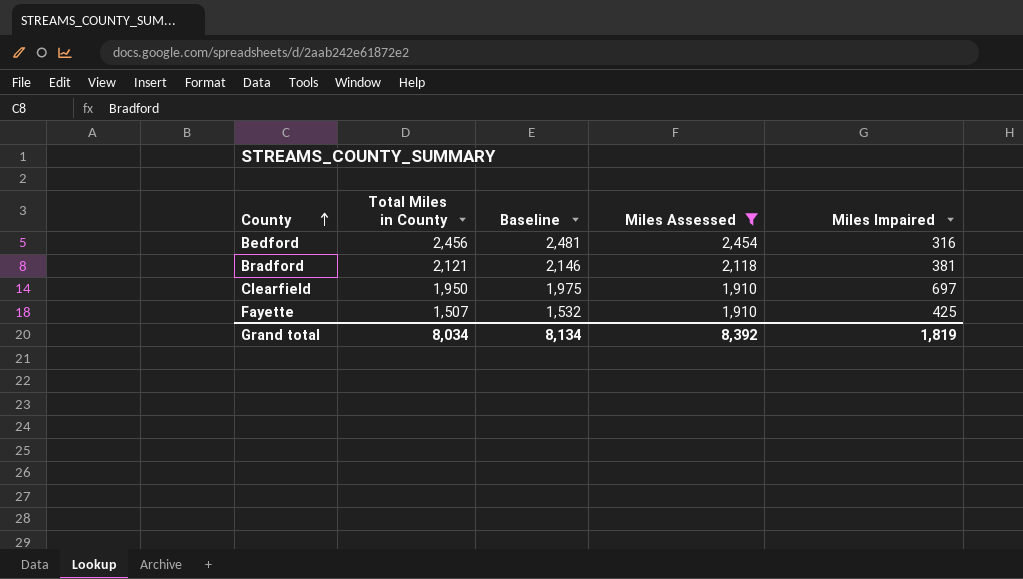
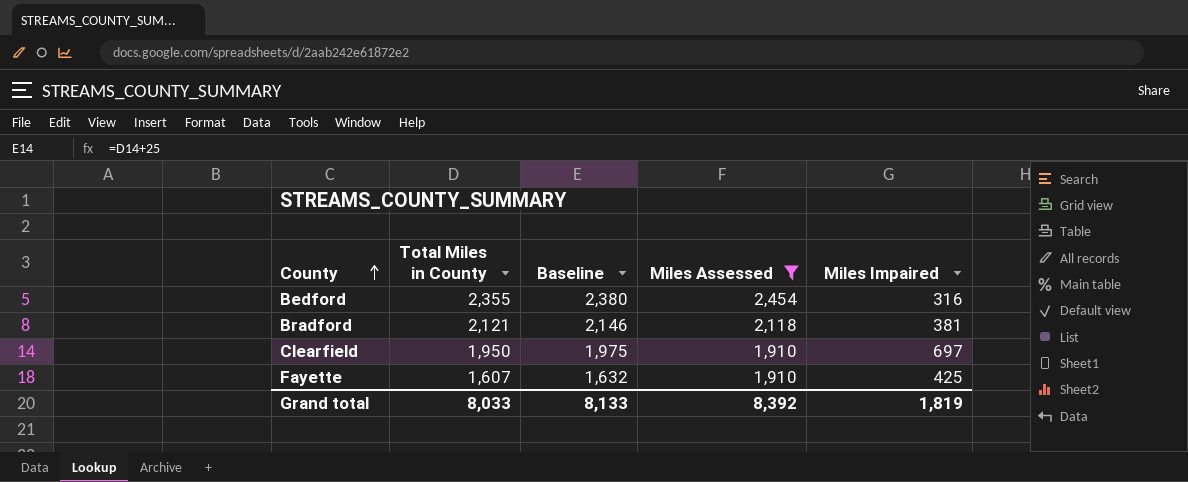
Bedford | Total Miles in County: 2,456 -> 2,355
Bedford | Baseline: 2,481 -> 2,380
Fayette | Total Miles in County: 1,507 -> 1,607
Fayette | Baseline: 1,532 -> 1,632
Grand total | Total Miles in County: 8,034 -> 8,033
Grand total | Baseline: 8,134 -> 8,133

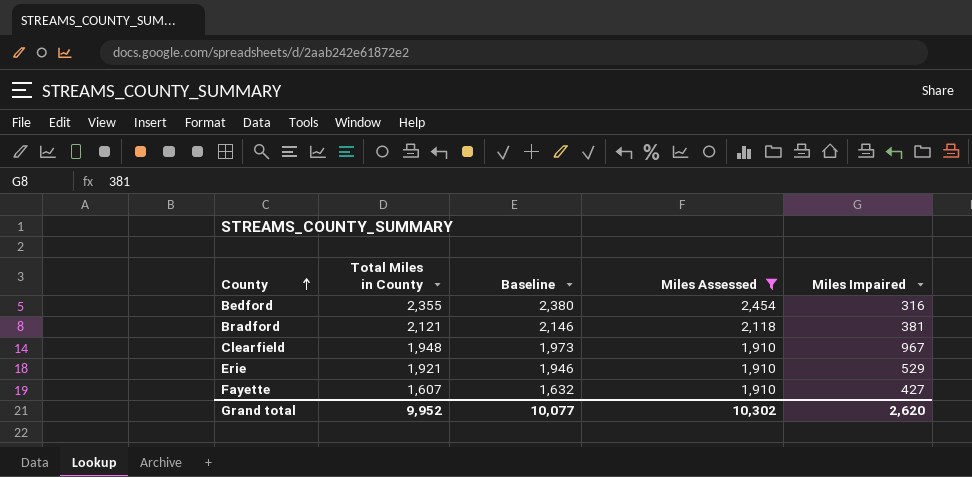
Clearfield | Total Miles in County: 1,950 -> 1,948
Clearfield | Baseline: 1,975 -> 1,973
Clearfield | Miles Impaired: 697 -> 967
row Erie: none -> 1,921 | 1,946 | 1,910 | 529
Fayette | Miles Impaired: 425 -> 427
Grand total | Total Miles in County: 8,033 -> 9,952
Grand total | Baseline: 8,133 -> 10,077
Grand total | Miles Assessed: 8,392 -> 10,302
Grand total | Miles Impaired: 1,819 -> 2,620

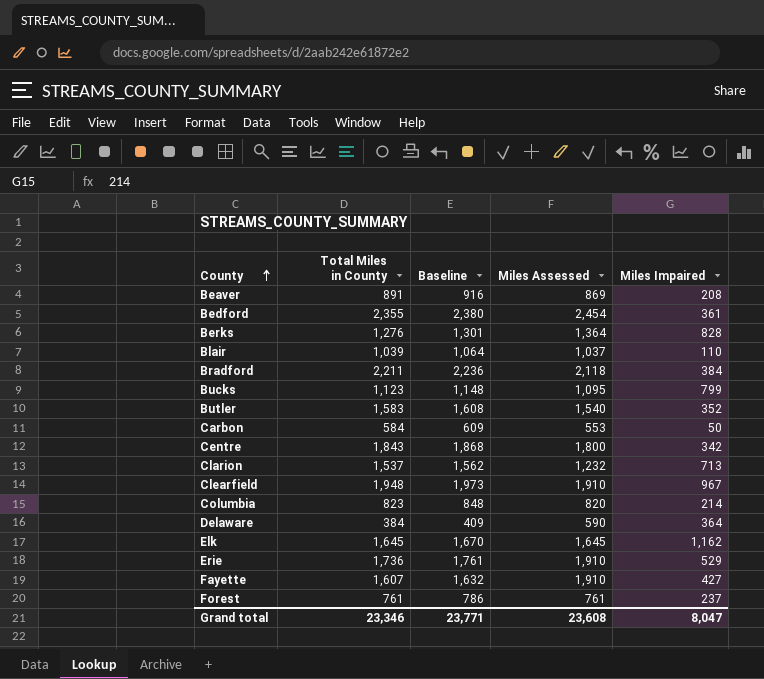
filter: Miles Assessed >= 1,910 -> none
Bedford | Miles Impaired: 316 -> 361
Bradford | Total Miles in County: 2,121 -> 2,211
Bradford | Baseline: 2,146 -> 2,236
Bradford | Miles Impaired: 381 -> 384
Erie | Total Miles in County: 1,921 -> 1,736
Erie | Baseline: 1,946 -> 1,761
Grand total | Total Miles in County: 9,952 -> 23,346
Grand total | Baseline: 10,077 -> 23,771
Grand total | Miles Assessed: 10,302 -> 23,608
Grand total | Miles Impaired: 2,620 -> 8,047

